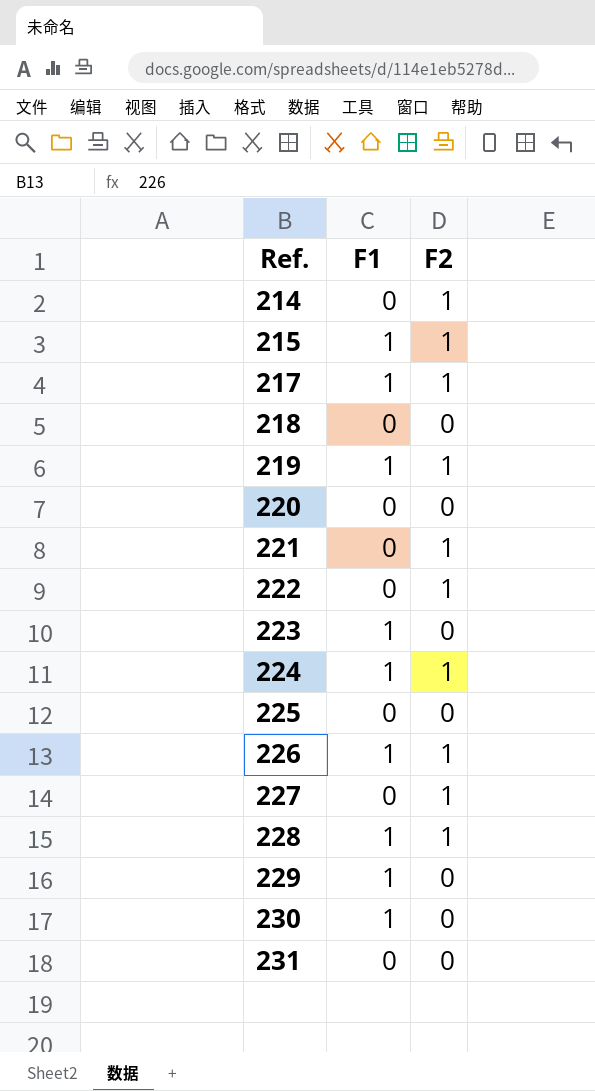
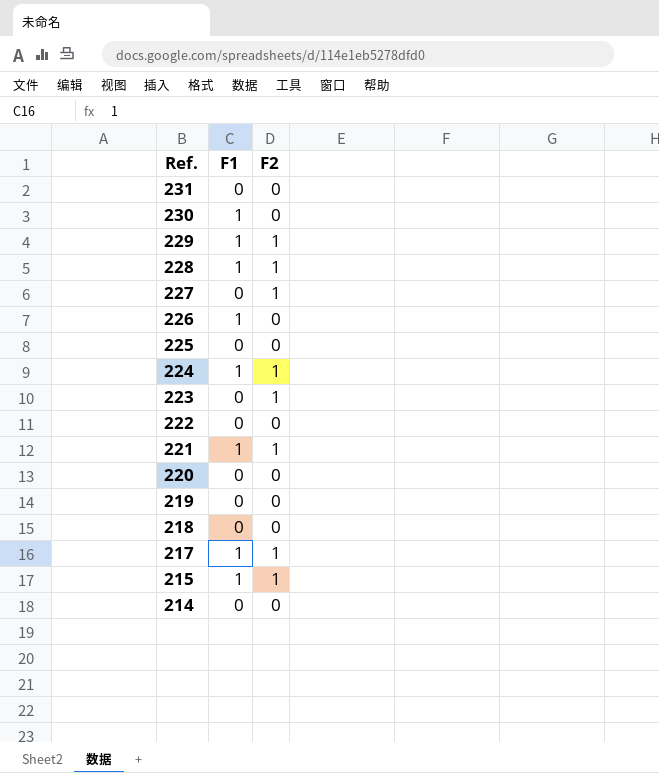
row order: Ref. ascending -> Ref. descending
229 | F2: 0 -> 1
226 | F2: 1 -> 0
223 | F1: 1 -> 0
223 | F2: 0 -> 1
222 | F2: 1 -> 0
221 | F1: 0 -> 1
219 | F1: 1 -> 0
219 | F2: 1 -> 0
214 | F2: 1 -> 0

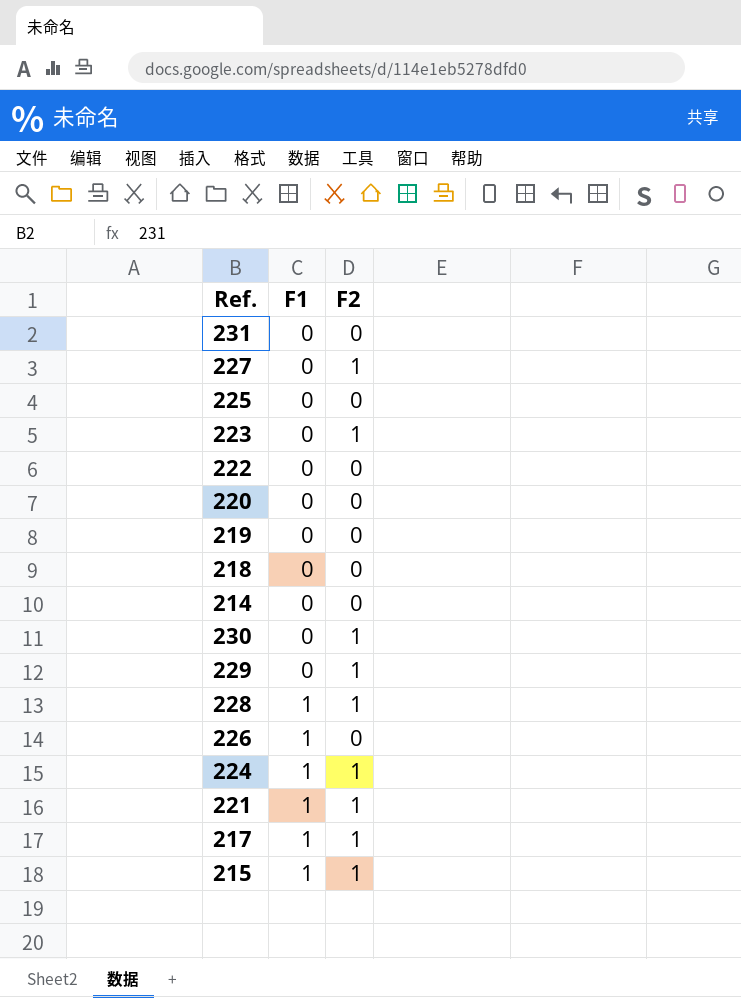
row order: Ref. descending -> F1 ascending
230 | F1: 1 -> 0
230 | F2: 0 -> 1
229 | F1: 1 -> 0

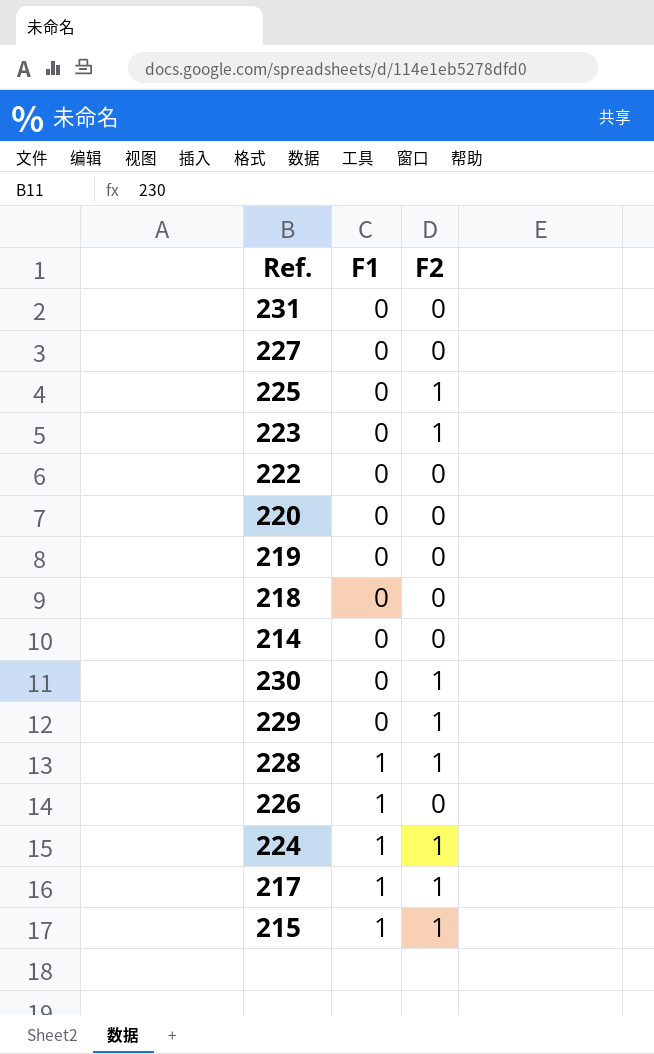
row 221: 1 | 1 -> none
227 | F2: 1 -> 0
225 | F2: 0 -> 1

